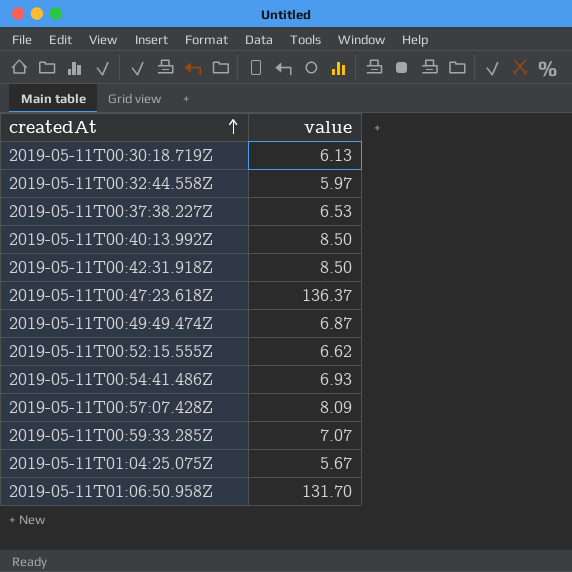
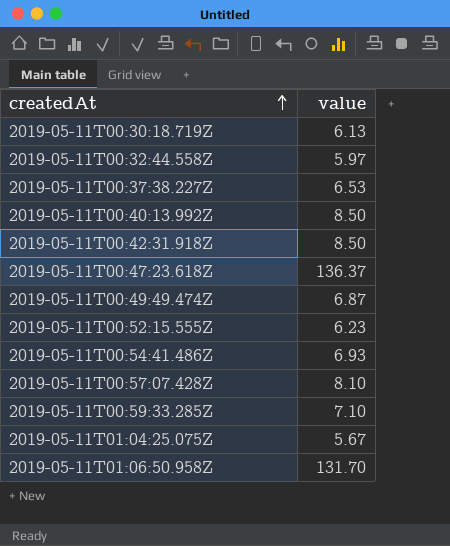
2019-05-11T00:52:15.555Z | value: 6.62 -> 6.23
2019-05-11T00:57:07.428Z | value: 8.09 -> 8.10
2019-05-11T00:59:33.285Z | value: 7.07 -> 7.10

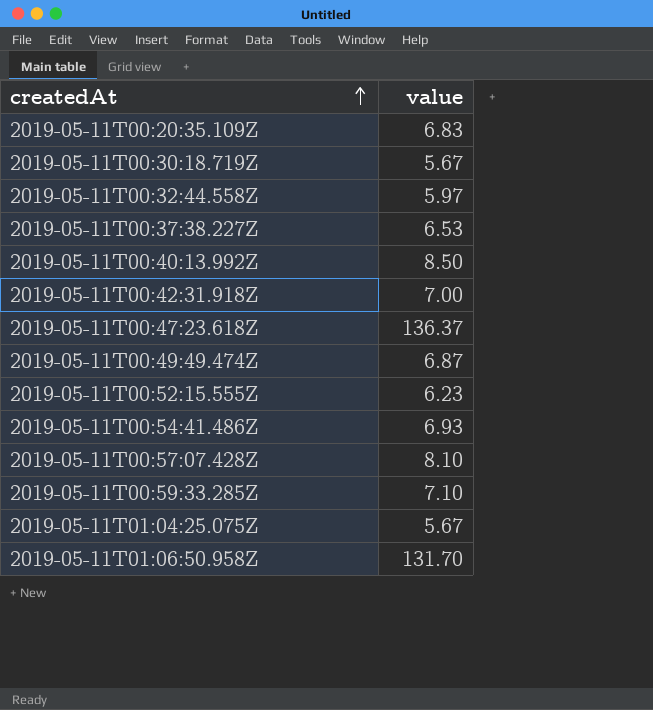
row 2019-05-11T00:20:35.109Z: none -> 6.83
2019-05-11T00:30:18.719Z | value: 6.13 -> 5.67
2019-05-11T00:42:31.918Z | value: 8.50 -> 7.00

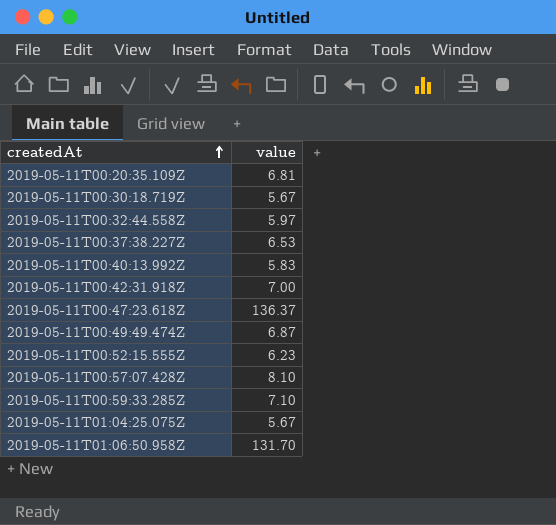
row 2019-05-11T00:54:41.486Z: 6.93 -> none
2019-05-11T00:20:35.109Z | value: 6.83 -> 6.81
2019-05-11T00:40:13.992Z | value: 8.50 -> 5.83

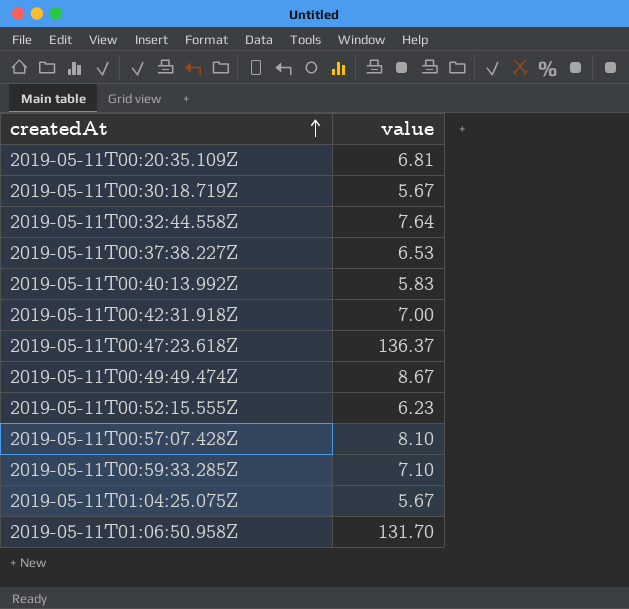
2019-05-11T00:32:44.558Z | value: 5.97 -> 7.64
2019-05-11T00:49:49.474Z | value: 6.87 -> 8.67

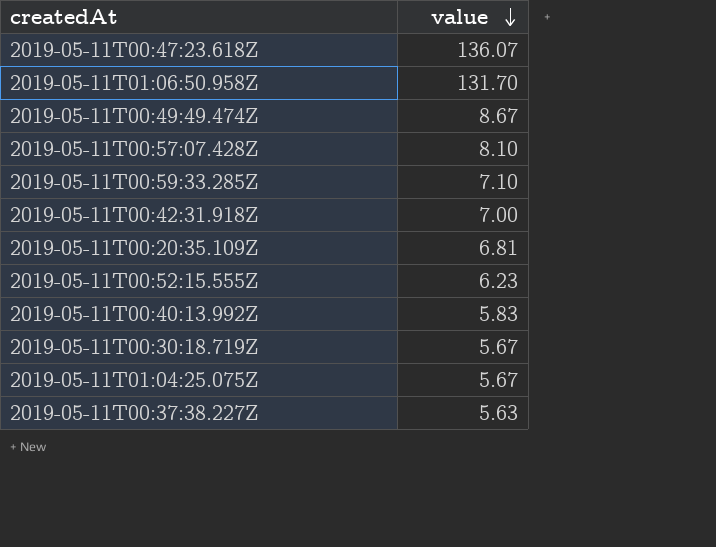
row order: createdAt ascending -> value descending
row 2019-05-11T00:32:44.558Z: 7.64 -> none
2019-05-11T00:47:23.618Z | value: 136.37 -> 136.07
2019-05-11T00:37:38.227Z | value: 6.53 -> 5.63

